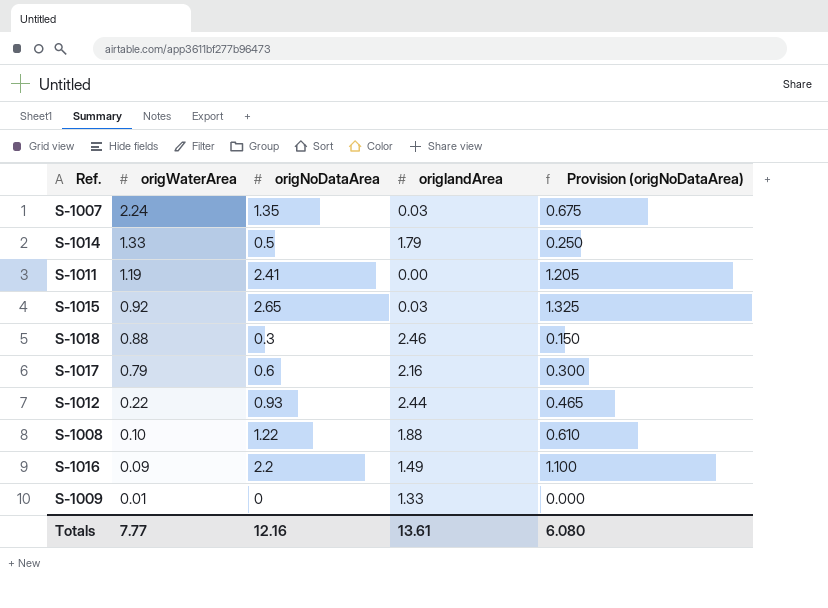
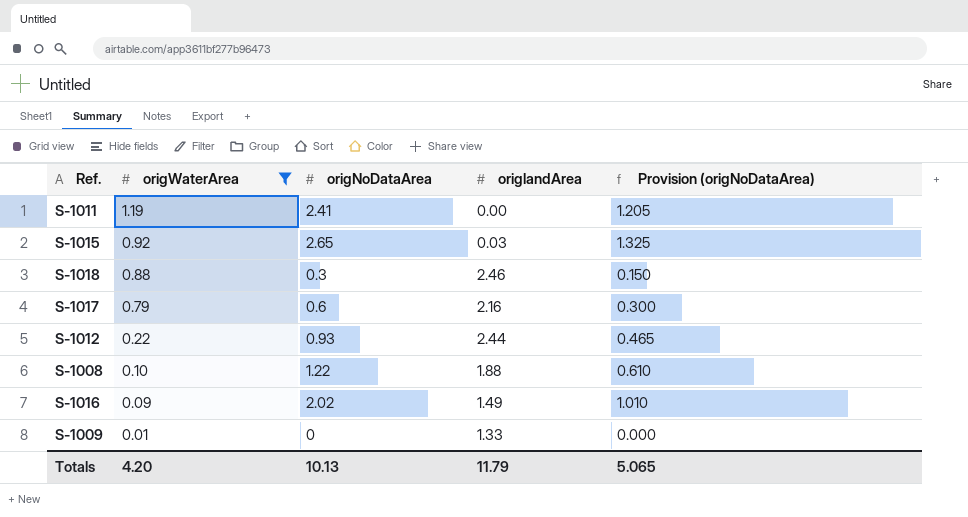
filter: none -> origWaterArea <= 1.19
S-1016 | origNoDataArea: 2.2 -> 2.02
S-1016 | Provision (origNoDataArea): 1.100 -> 1.010
Totals | origWaterArea: 7.77 -> 4.20
Totals | origNoDataArea: 12.16 -> 10.13
Totals | origlandArea: 13.61 -> 11.79
Totals | Provision (origNoDataArea): 6.080 -> 5.065

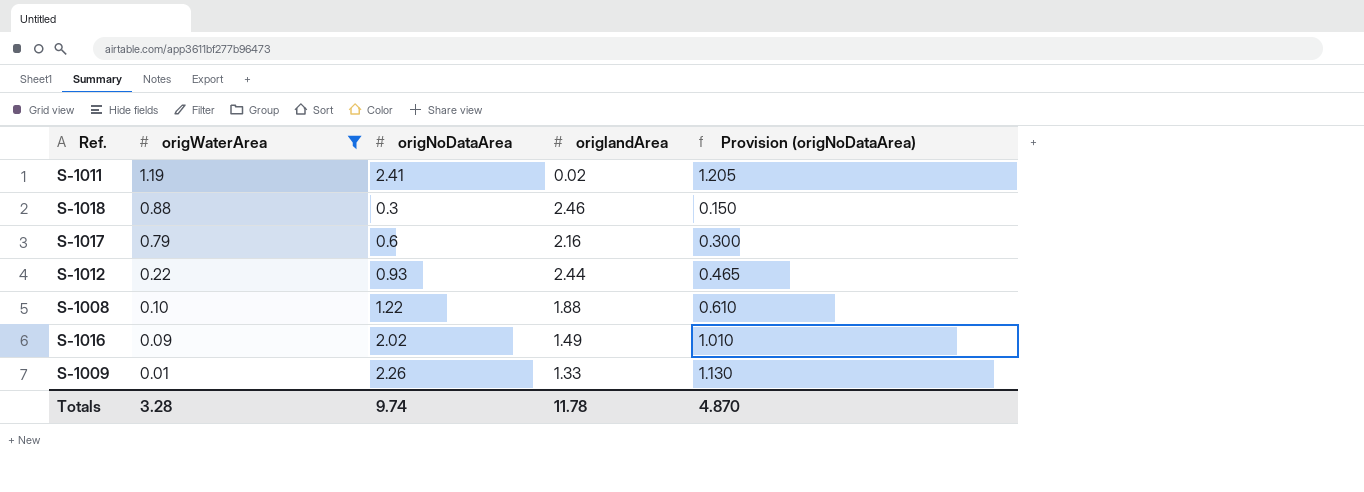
row S-1015: 0.92 | 2.65 | 0.03 | 1.325 -> none
S-1011 | origlandArea: 0.00 -> 0.02
S-1009 | origNoDataArea: 0 -> 2.26
S-1009 | Provision (origNoDataArea): 0.000 -> 1.130
Totals | origWaterArea: 4.20 -> 3.28
Totals | origNoDataArea: 10.13 -> 9.74
Totals | origlandArea: 11.79 -> 11.78
Totals | Provision (origNoDataArea): 5.065 -> 4.870

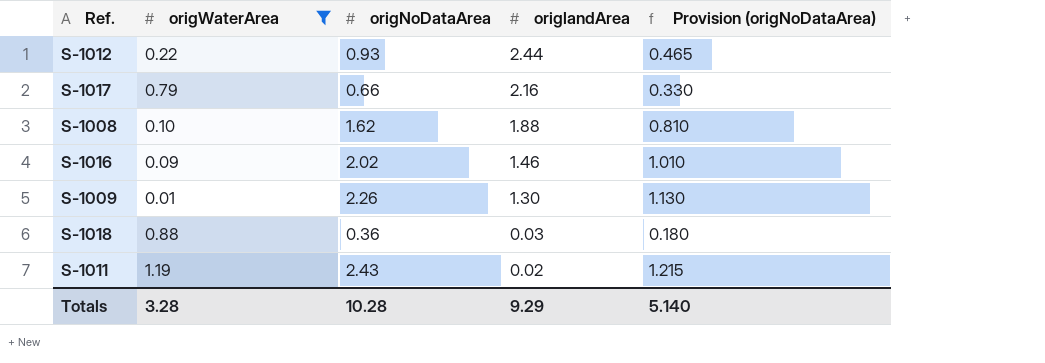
row order: origWaterArea descending -> origlandArea descending
S-1017 | origNoDataArea: 0.6 -> 0.66
S-1017 | Provision (origNoDataArea): 0.300 -> 0.330
S-1008 | origNoDataArea: 1.22 -> 1.62
S-1008 | Provision (origNoDataArea): 0.610 -> 0.810
S-1016 | origlandArea: 1.49 -> 1.46
S-1009 | origlandArea: 1.33 -> 1.30
S-1018 | origNoDataArea: 0.3 -> 0.36
S-1018 | origlandArea: 2.46 -> 0.03
S-1018 | Provision (origNoDataArea): 0.150 -> 0.180
S-1011 | origNoDataArea: 2.41 -> 2.43
S-1011 | Provision (origNoDataArea): 1.205 -> 1.215
Totals | origNoDataArea: 9.74 -> 10.28
Totals | origlandArea: 11.78 -> 9.29
Totals | Provision (origNoDataArea): 4.870 -> 5.140

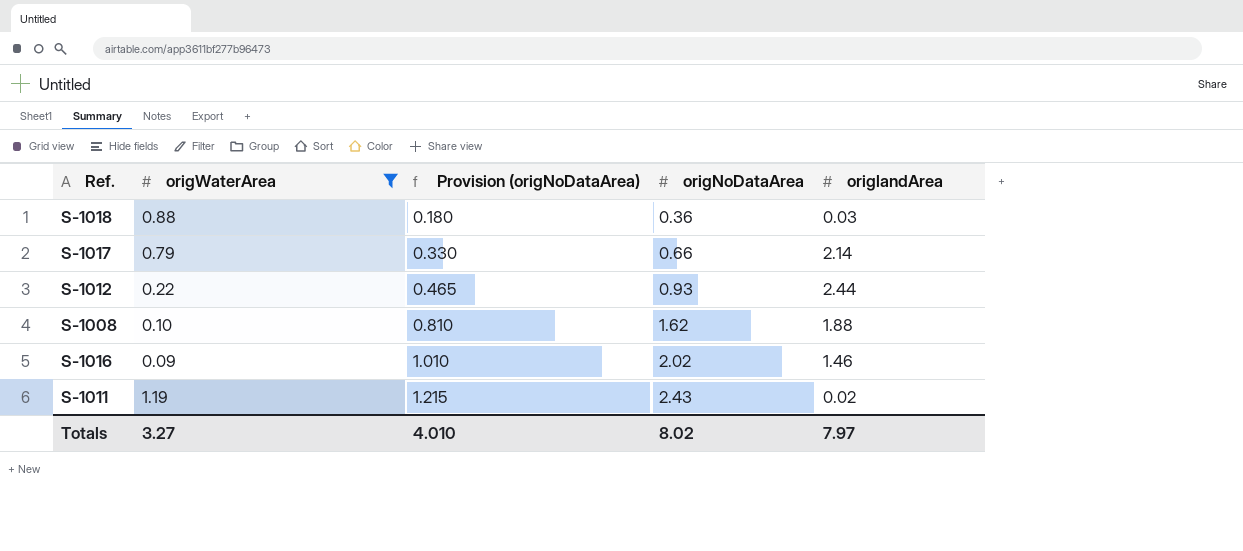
row order: origlandArea descending -> Provision (origNoDataArea) ascending
column Provision (origNoDataArea) | position: 5 -> 3
row S-1009: 0.01 | 2.26 | 1.30 | 1.130 -> none
S-1017 | origlandArea: 2.16 -> 2.14
Totals | origWaterArea: 3.28 -> 3.27
Totals | Provision (origNoDataArea): 5.140 -> 4.010
Totals | origNoDataArea: 10.28 -> 8.02
Totals | origlandArea: 9.29 -> 7.97

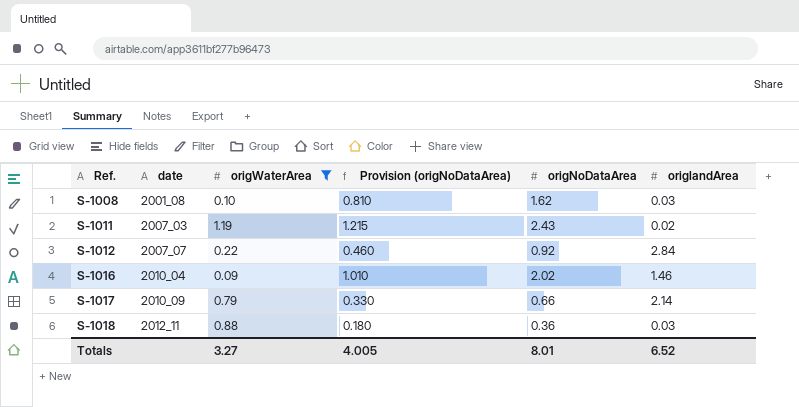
row order: Provision (origNoDataArea) ascending -> Ref. ascending
column date | position: none -> 2
S-1008 | origlandArea: 1.88 -> 0.03
S-1012 | Provision (origNoDataArea): 0.465 -> 0.460
S-1012 | origNoDataArea: 0.93 -> 0.92
S-1012 | origlandArea: 2.44 -> 2.84
Totals | Provision (origNoDataArea): 4.010 -> 4.005
Totals | origNoDataArea: 8.02 -> 8.01
Totals | origlandArea: 7.97 -> 6.52

